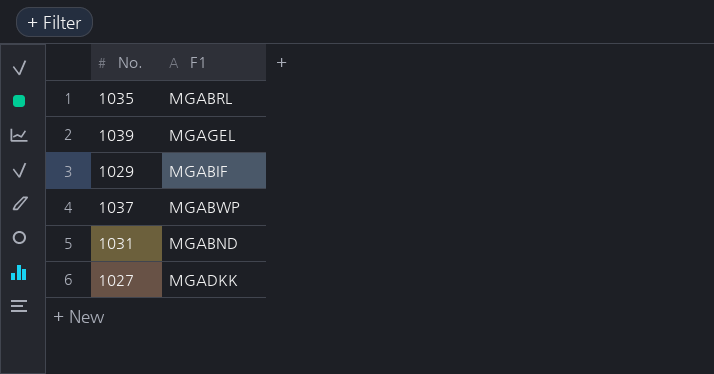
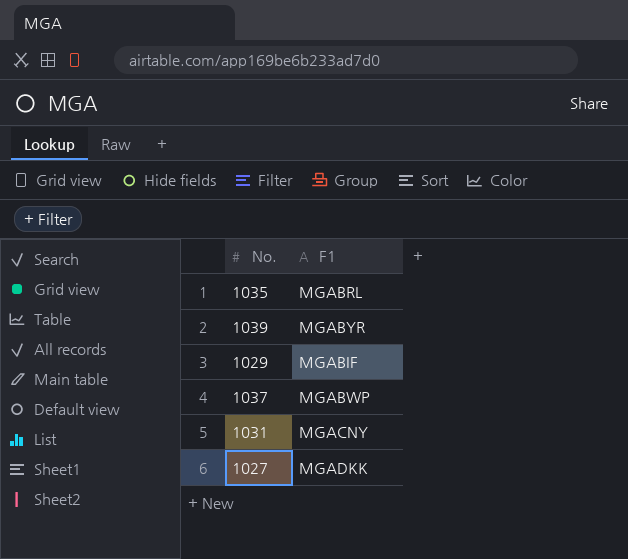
1039 | F1: MGAGEL -> MGABYR
1031 | F1: MGABND -> MGACNY

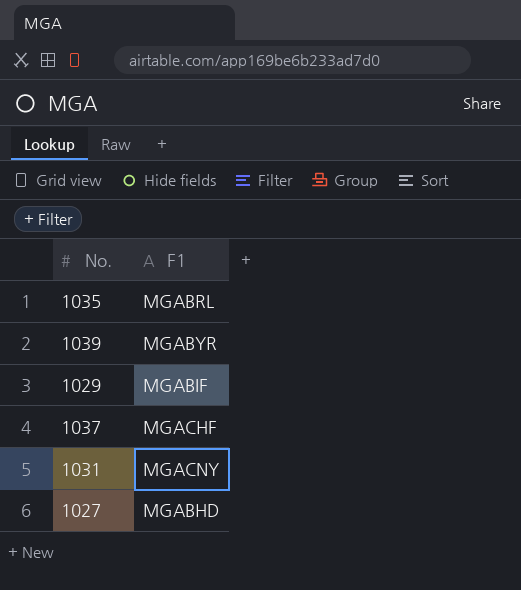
1037 | F1: MGABWP -> MGACHF
1027 | F1: MGADKK -> MGABHD

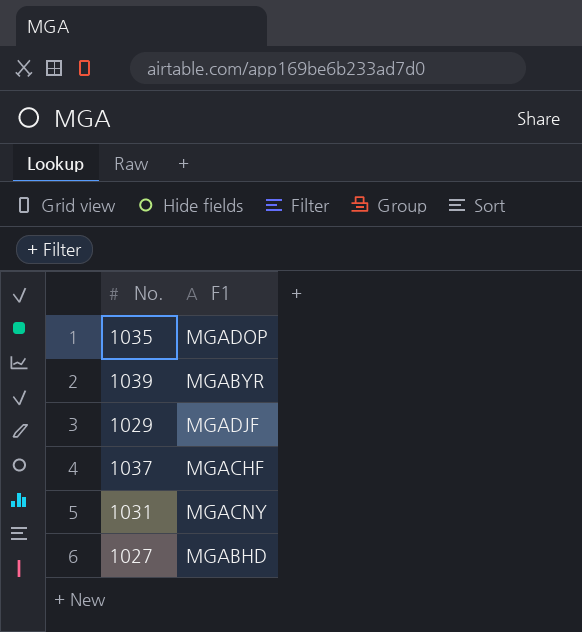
1035 | F1: MGABRL -> MGADOP
1029 | F1: MGABIF -> MGADJF

